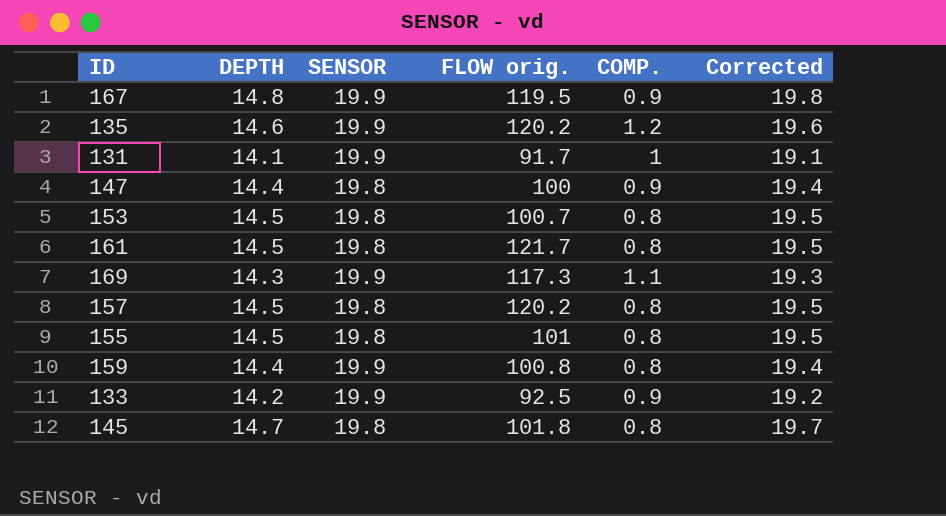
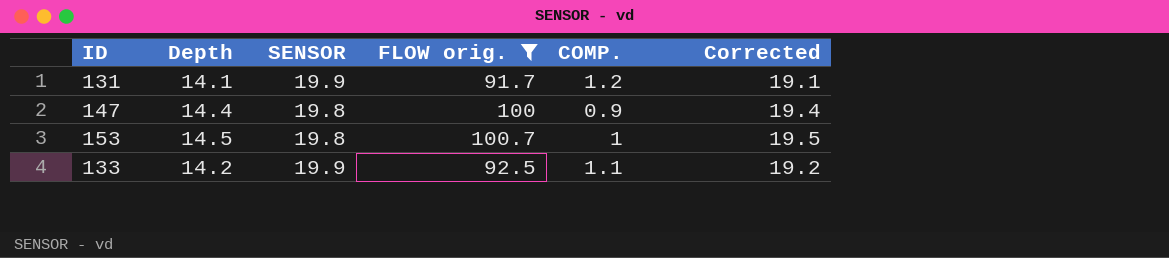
filter: none -> FLOW orig. <= 100.7
column name: DEPTH -> Depth
131 | COMP.: 1 -> 1.2
153 | COMP.: 0.8 -> 1
133 | COMP.: 0.9 -> 1.1

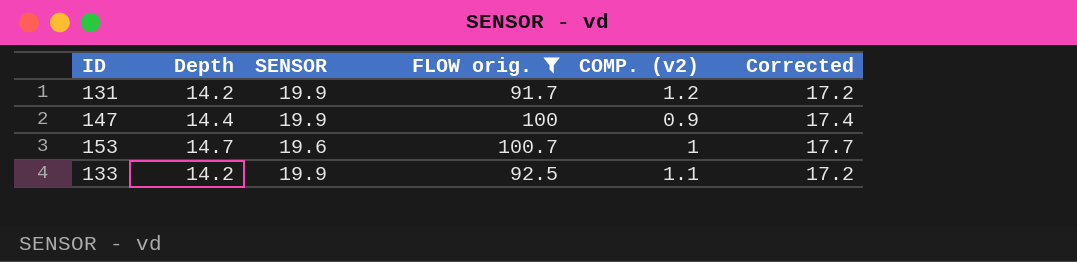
column name: COMP. -> COMP. (v2)
column Corrected | formula: [Depth] + 5 -> [Depth] + 3
131 | Depth: 14.1 -> 14.2
147 | SENSOR: 19.8 -> 19.9
153 | Depth: 14.5 -> 14.7
153 | SENSOR: 19.8 -> 19.6

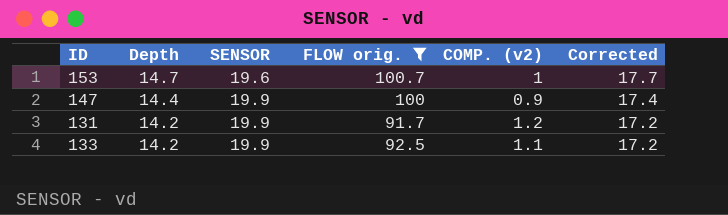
row order: none -> Depth descending

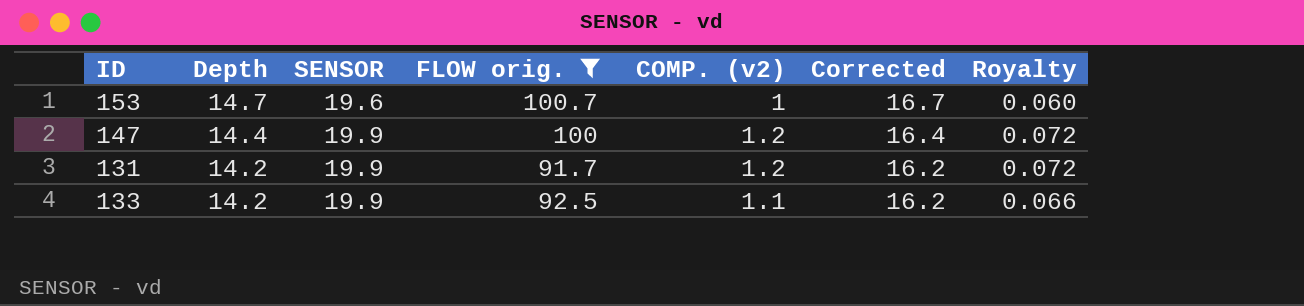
column Corrected | formula: [Depth] + 3 -> [Depth] + 2
column Royalty | formula: none -> [COMP. (v2)] * 0.06
147 | COMP. (v2): 0.9 -> 1.2

